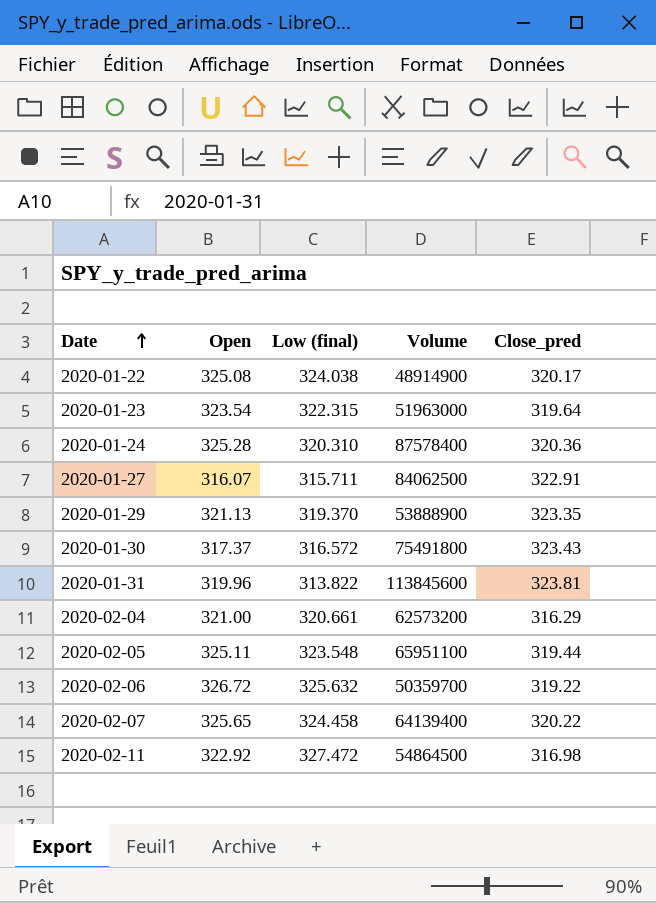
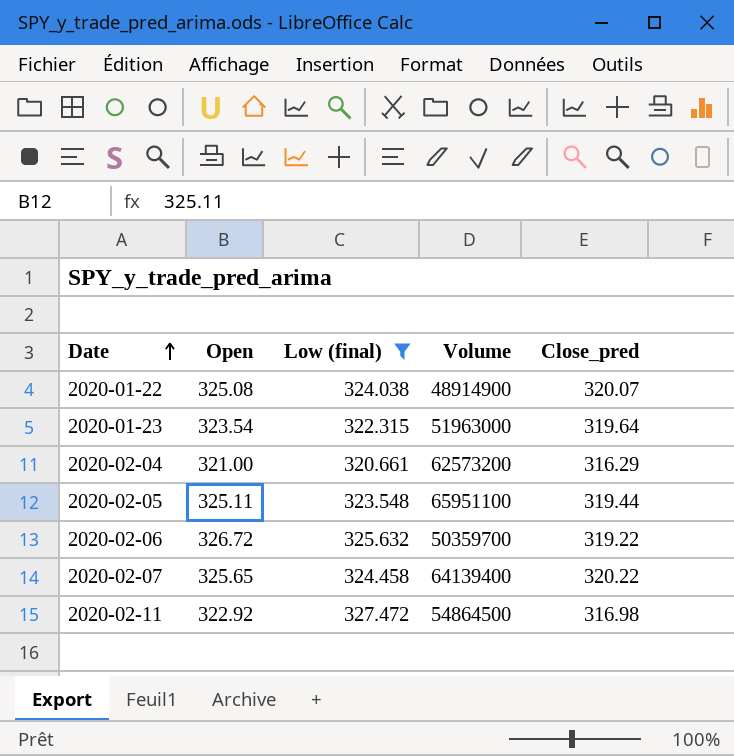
filter: none -> Low (final) >= 320.661
2020-01-22 | Close_pred: 320.17 -> 320.07

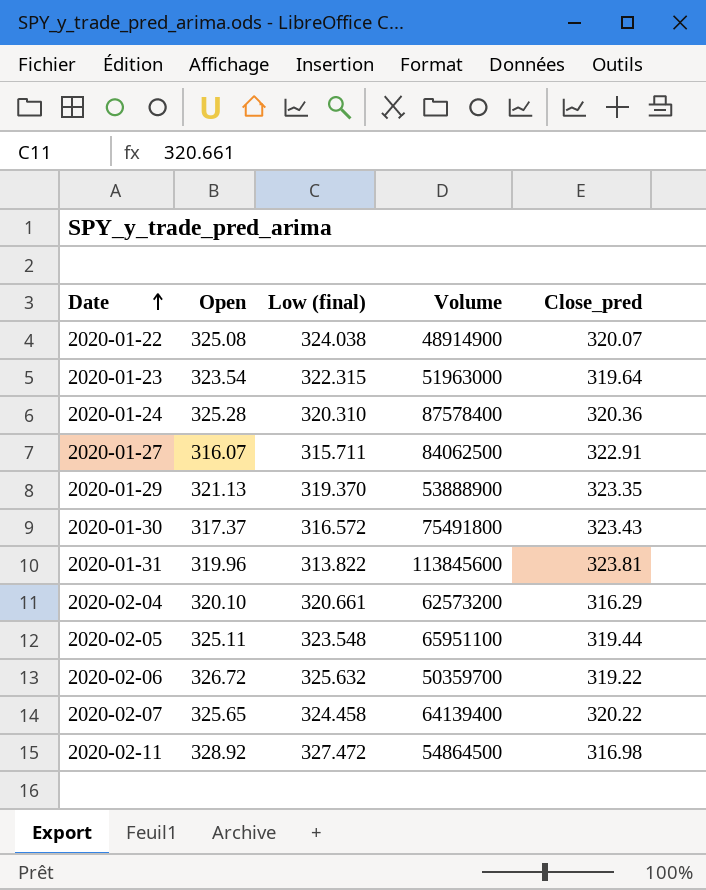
filter: Low (final) >= 320.661 -> none
2020-02-04 | Open: 321.00 -> 320.10
2020-02-11 | Open: 322.92 -> 328.92

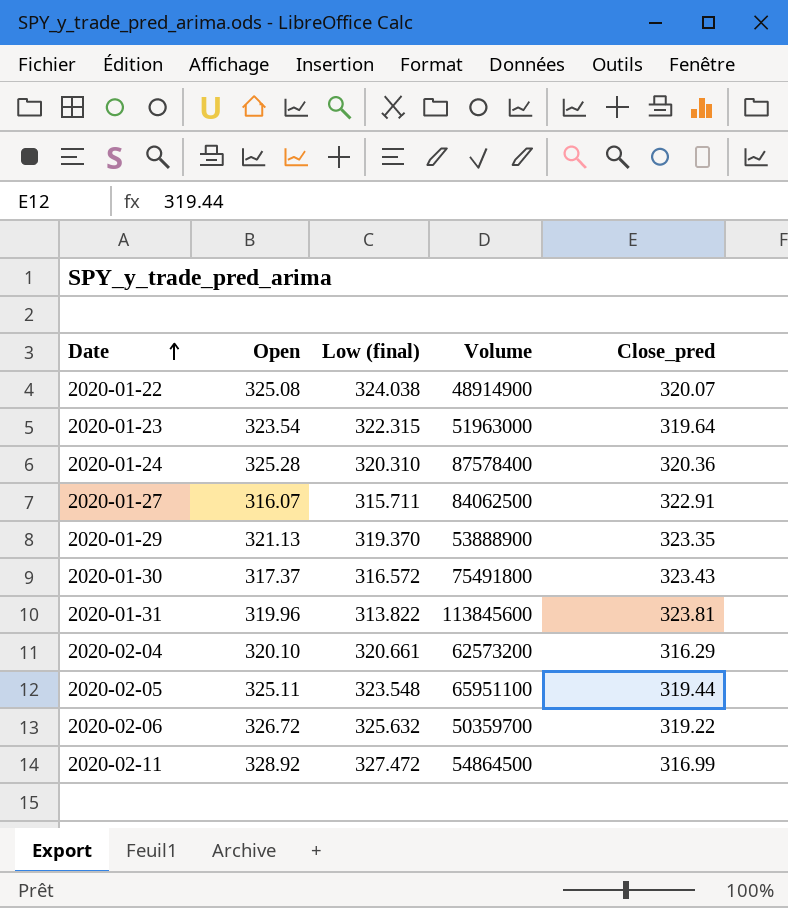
row 2020-02-07: 325.65 | 324.458 | 64139400 | 320.22 -> none
2020-02-11 | Close_pred: 316.98 -> 316.99

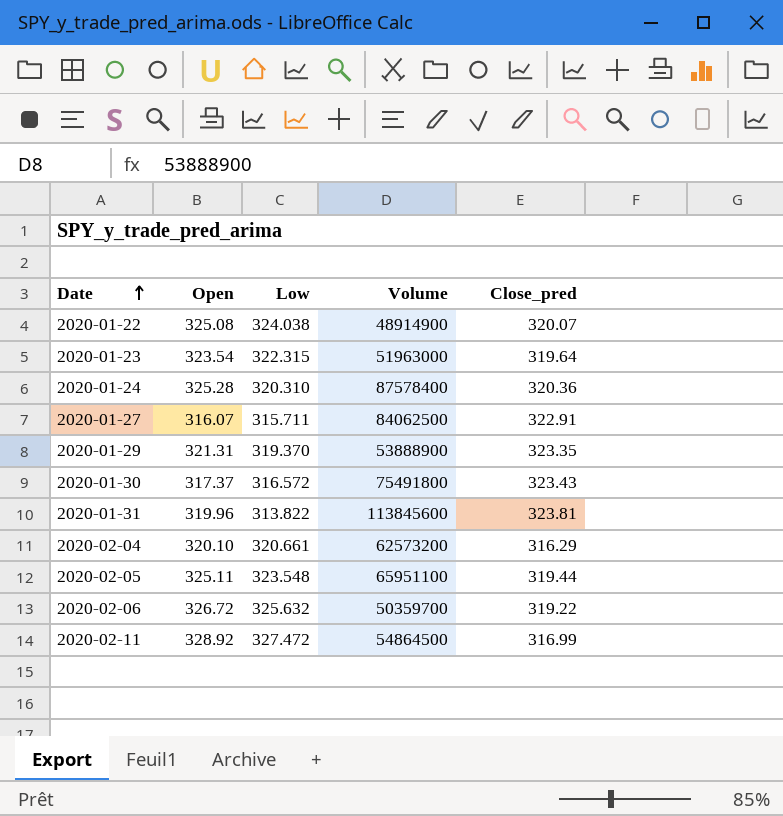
column name: Low (final) -> Low
2020-01-29 | Open: 321.13 -> 321.31

